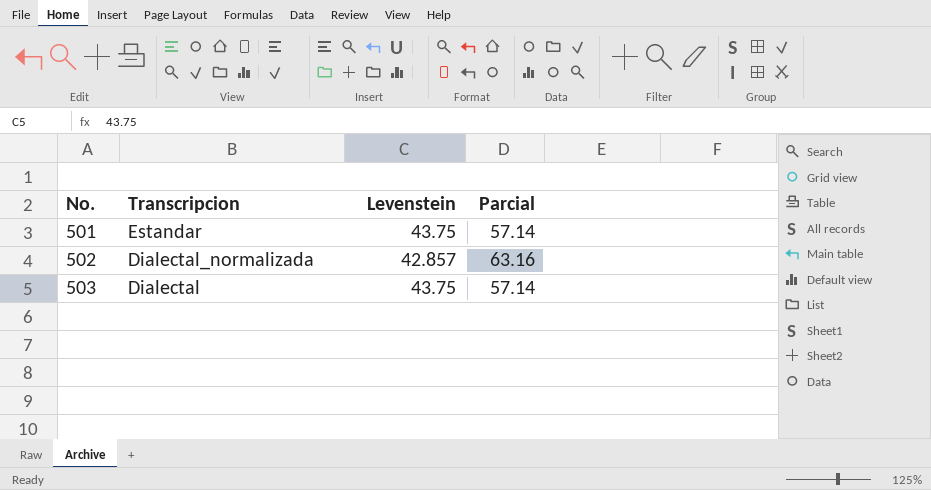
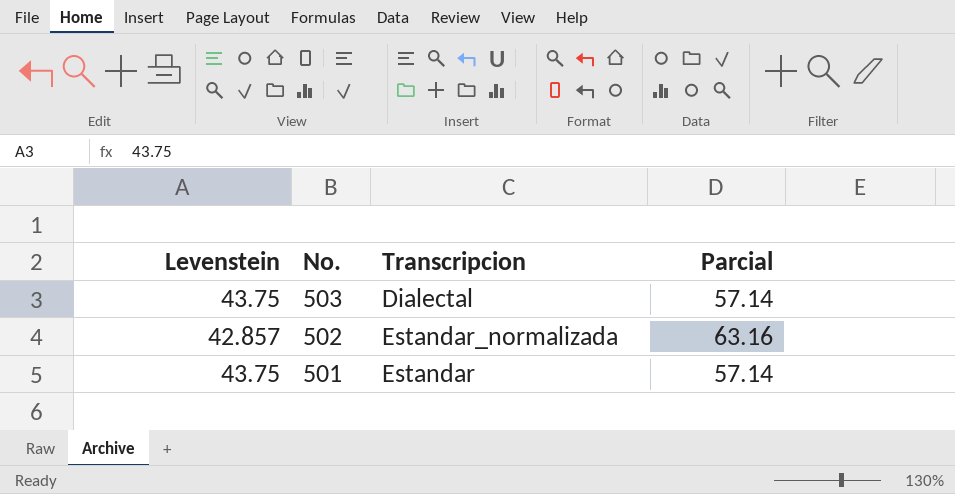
row order: No. ascending -> No. descending
column Levenstein | position: 3 -> 1
502 | Transcripcion: Dialectal_normalizada -> Estandar_normalizada

